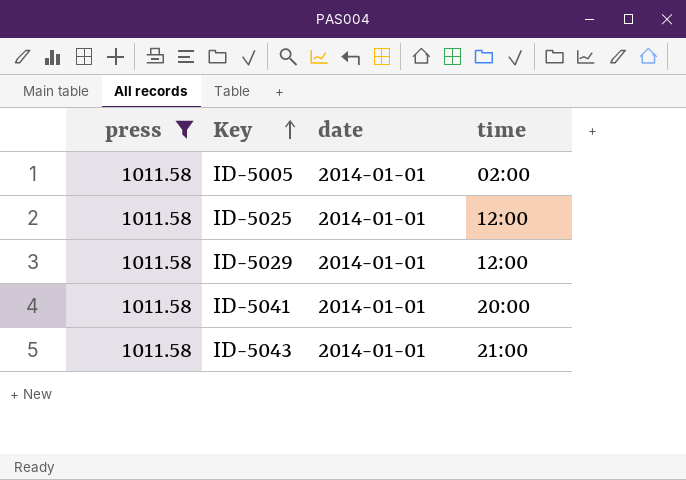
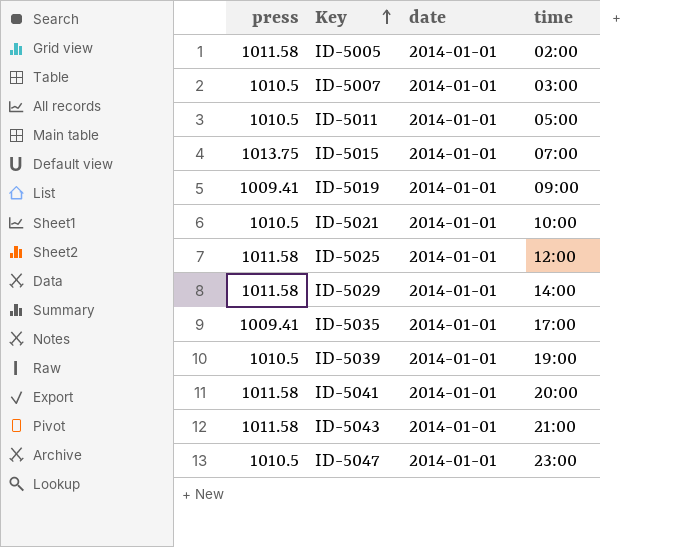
filter: press = 1011.58 -> none
ID-5029 | time: 12:00 -> 14:00

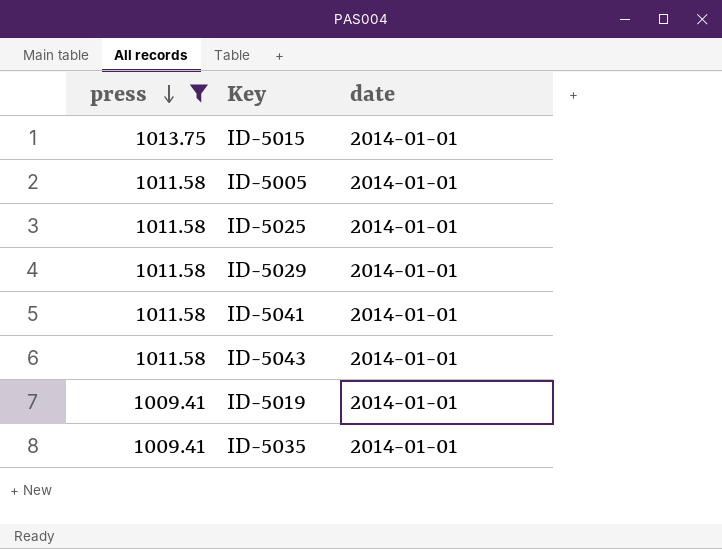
filter: none -> press != 1010.5
row order: Key ascending -> press descending
column time | position: 4 -> none

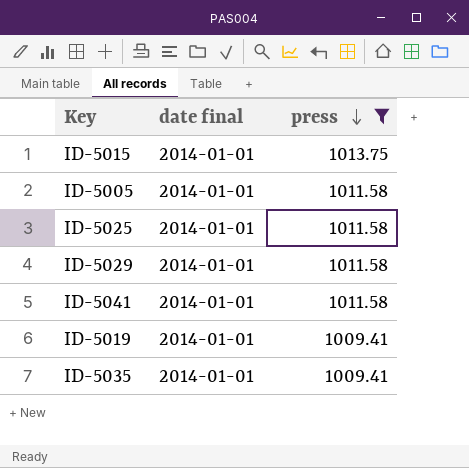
column name: date -> date final
column press | position: 1 -> 3
row ID-5043: 1011.58 | 2014-01-01 -> none

